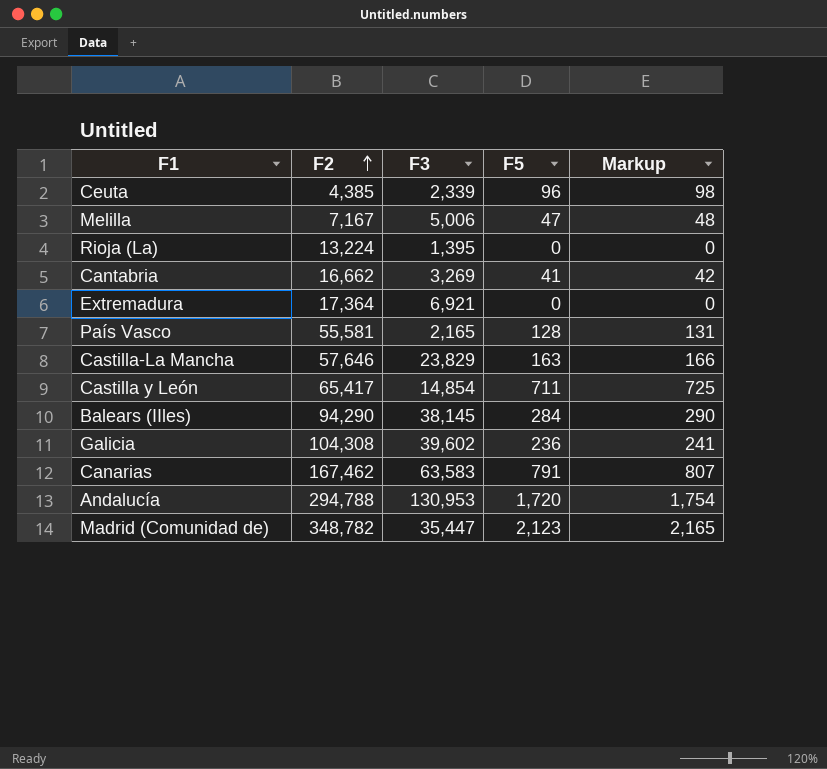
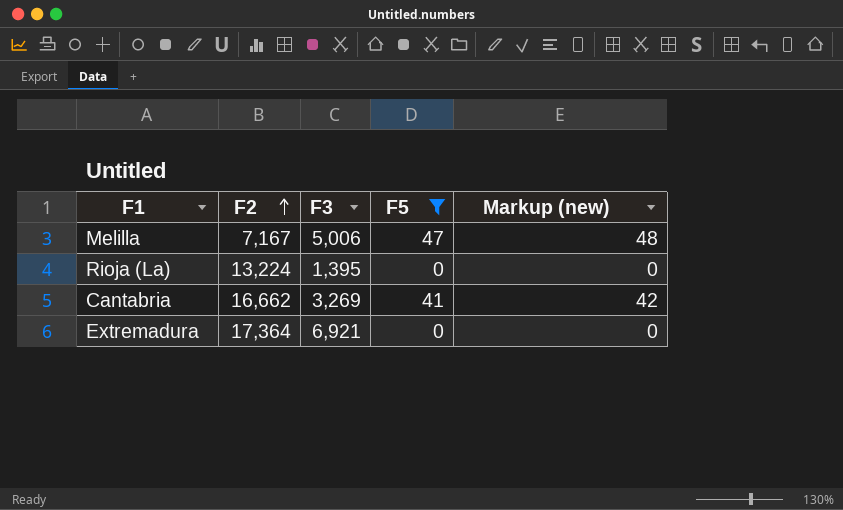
filter: none -> F5 <= 47
column name: Markup -> Markup (new)

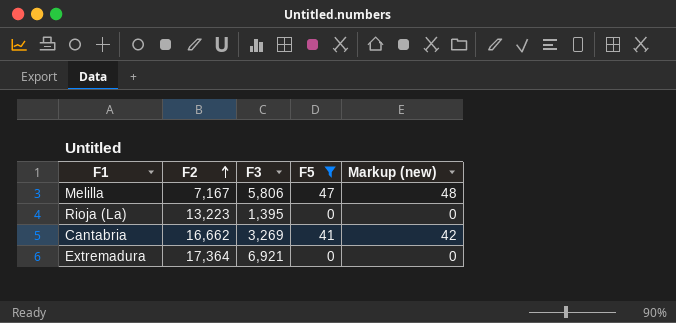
Melilla | F3: 5,006 -> 5,806
Rioja (La) | F2: 13,224 -> 13,223

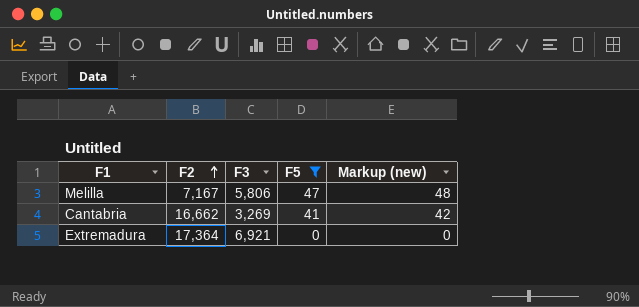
row Rioja (La): 13,223 | 1,395 | 0 | 0 -> none

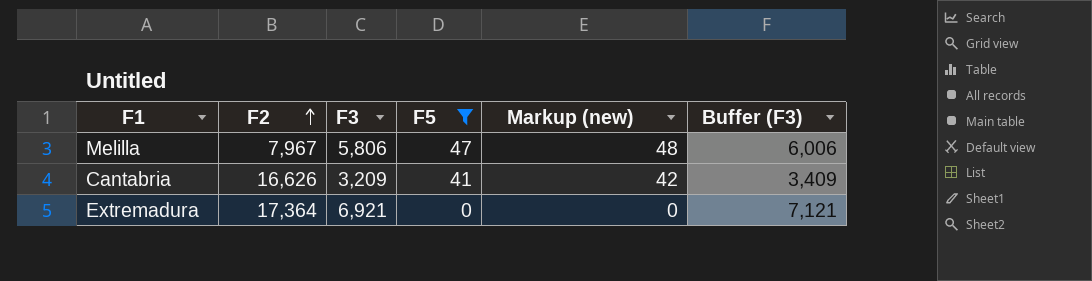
column Buffer (F3) | formula: none -> [F3] + 200
Melilla | F2: 7,167 -> 7,967
Cantabria | F2: 16,662 -> 16,626
Cantabria | F3: 3,269 -> 3,209

